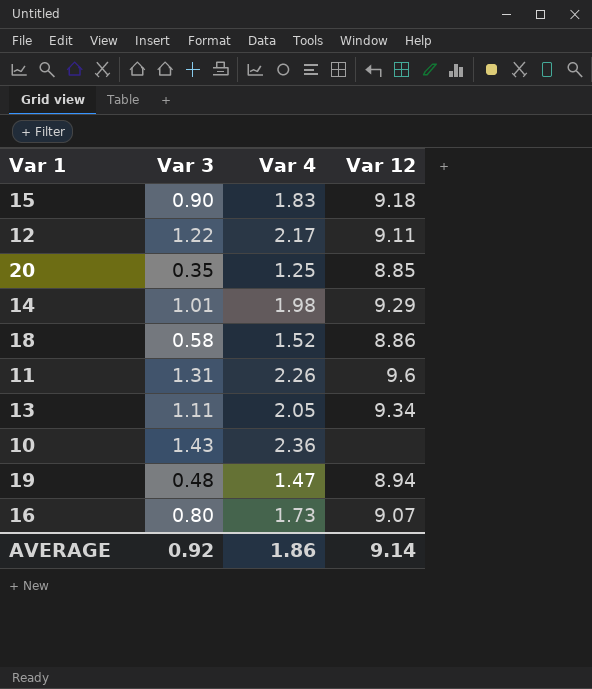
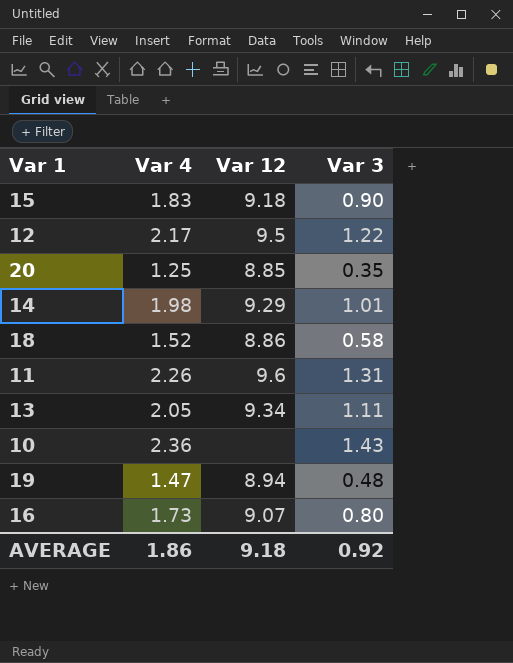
column Var 3 | position: 2 -> 4
12 | Var 12: 9.11 -> 9.5
AVERAGE | Var 12: 9.14 -> 9.18

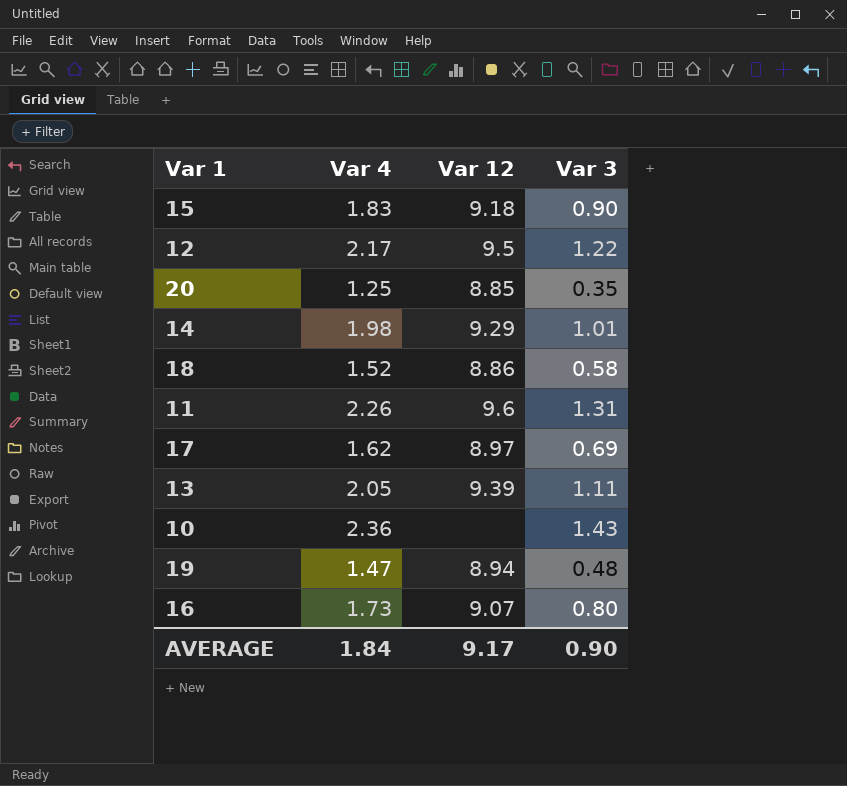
row 17: none -> 1.62 | 8.97 | 0.69
13 | Var 12: 9.34 -> 9.39
AVERAGE | Var 4: 1.86 -> 1.84
AVERAGE | Var 12: 9.18 -> 9.17
AVERAGE | Var 3: 0.92 -> 0.90

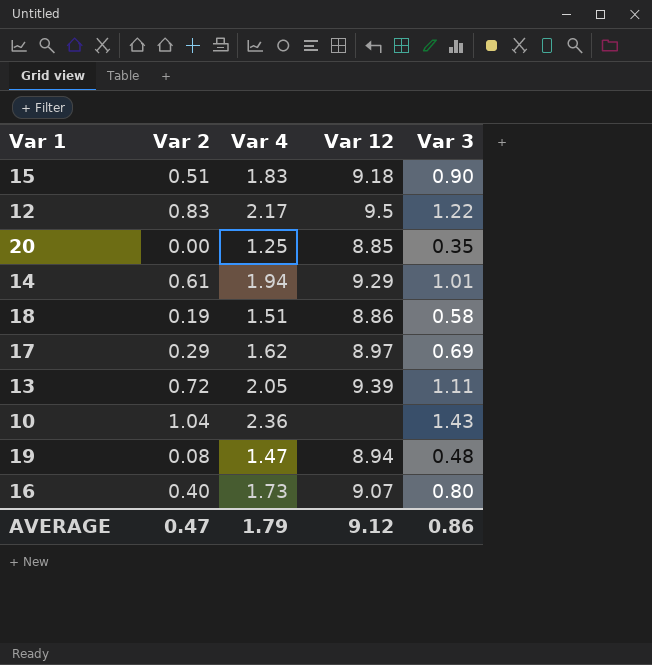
column Var 2 | position: none -> 2
row 11: 2.26 | 9.6 | 1.31 -> none
14 | Var 4: 1.98 -> 1.94
18 | Var 4: 1.52 -> 1.51
AVERAGE | Var 4: 1.84 -> 1.79
AVERAGE | Var 12: 9.17 -> 9.12
AVERAGE | Var 3: 0.90 -> 0.86

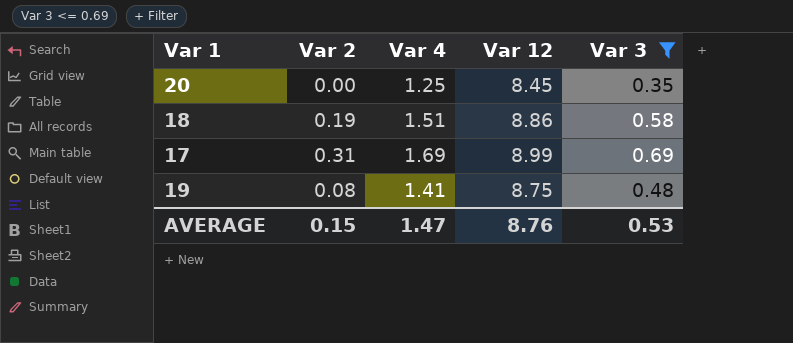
filter: none -> Var 3 <= 0.69
20 | Var 12: 8.85 -> 8.45
17 | Var 2: 0.29 -> 0.31
17 | Var 4: 1.62 -> 1.69
17 | Var 12: 8.97 -> 8.99
19 | Var 4: 1.47 -> 1.41
19 | Var 12: 8.94 -> 8.75
AVERAGE | Var 2: 0.47 -> 0.15
AVERAGE | Var 4: 1.79 -> 1.47
AVERAGE | Var 12: 9.12 -> 8.76
AVERAGE | Var 3: 0.86 -> 0.53

